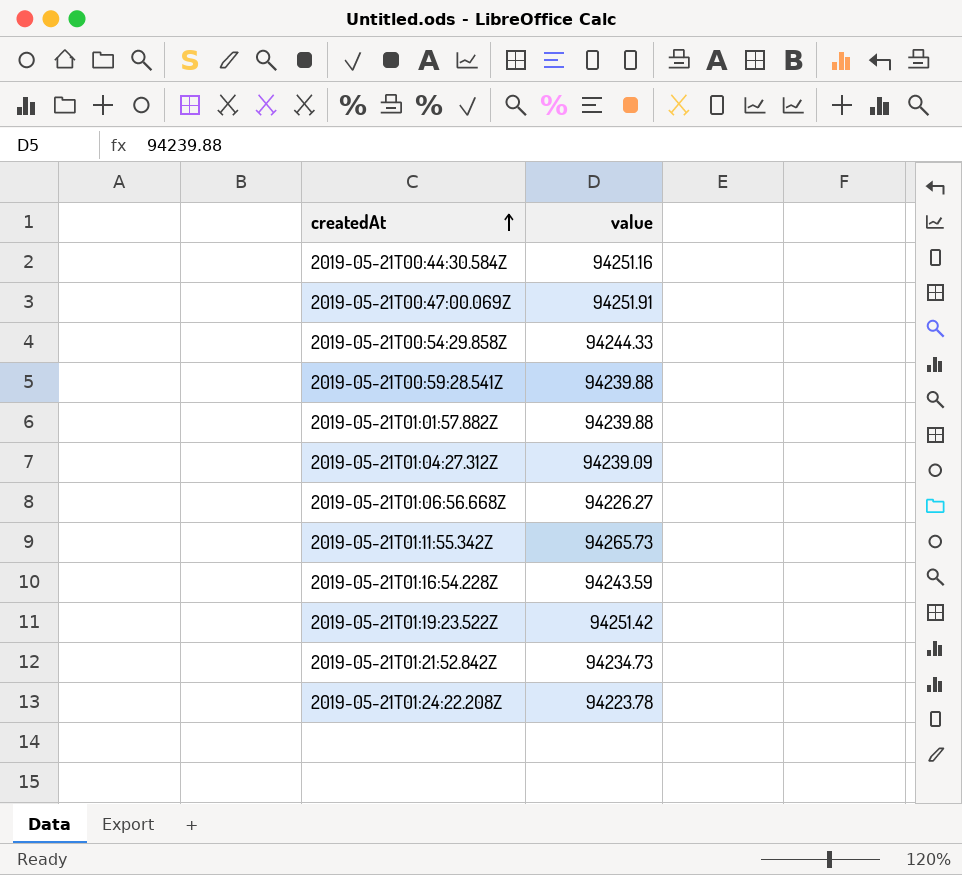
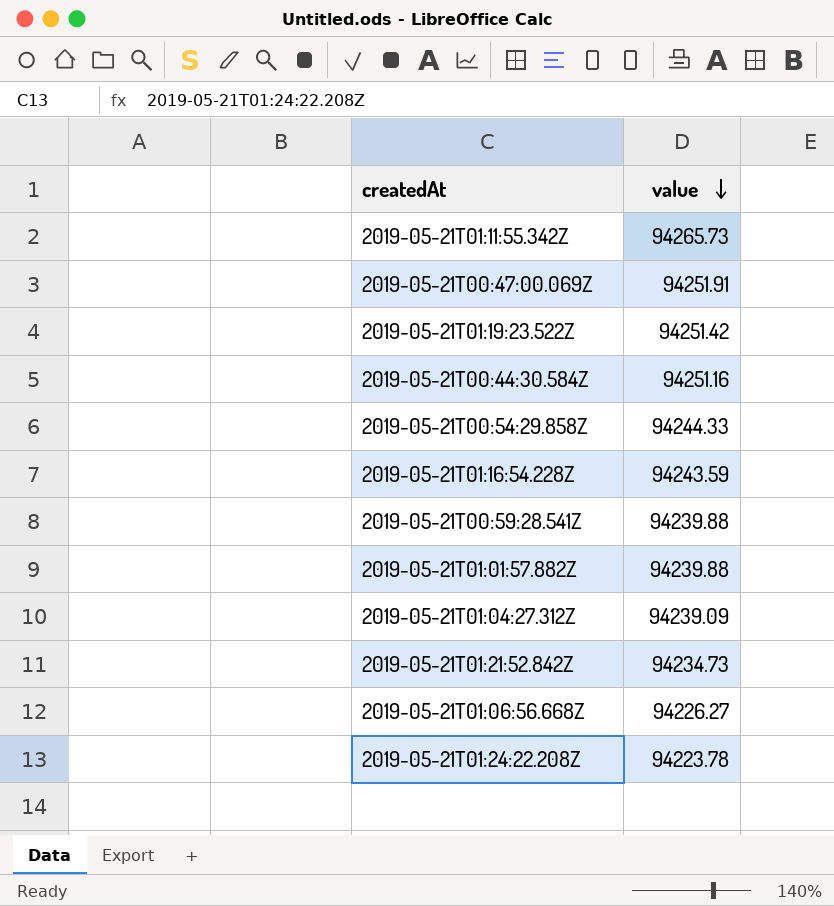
row order: createdAt ascending -> value descending

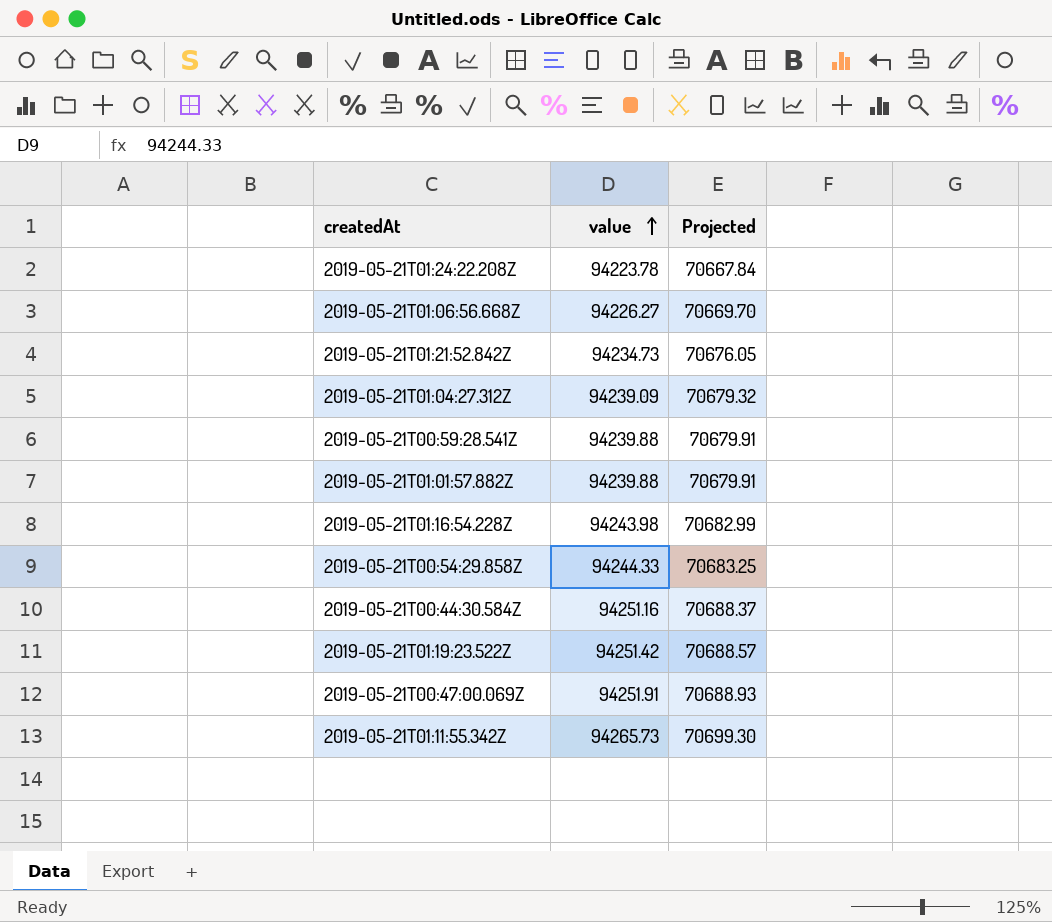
row order: value descending -> value ascending
column Projected | formula: none -> [value] * 0.75
2019-05-21T01:16:54.228Z | value: 94243.59 -> 94243.98

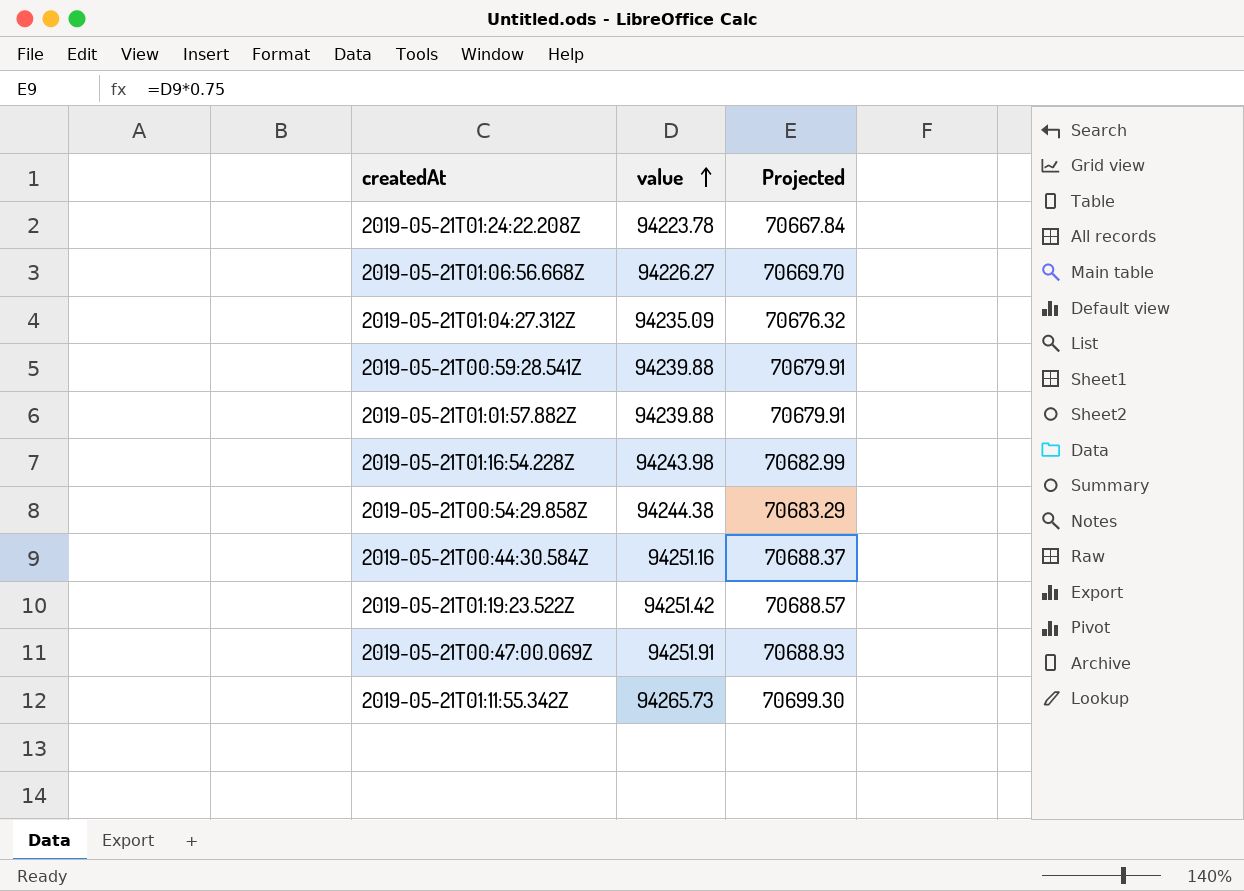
row 2019-05-21T01:21:52.842Z: 94234.73 | 70676.05 -> none
2019-05-21T01:04:27.312Z | value: 94239.09 -> 94235.09
2019-05-21T01:04:27.312Z | Projected: 70679.32 -> 70676.32
2019-05-21T00:54:29.858Z | value: 94244.33 -> 94244.38
2019-05-21T00:54:29.858Z | Projected: 70683.25 -> 70683.29

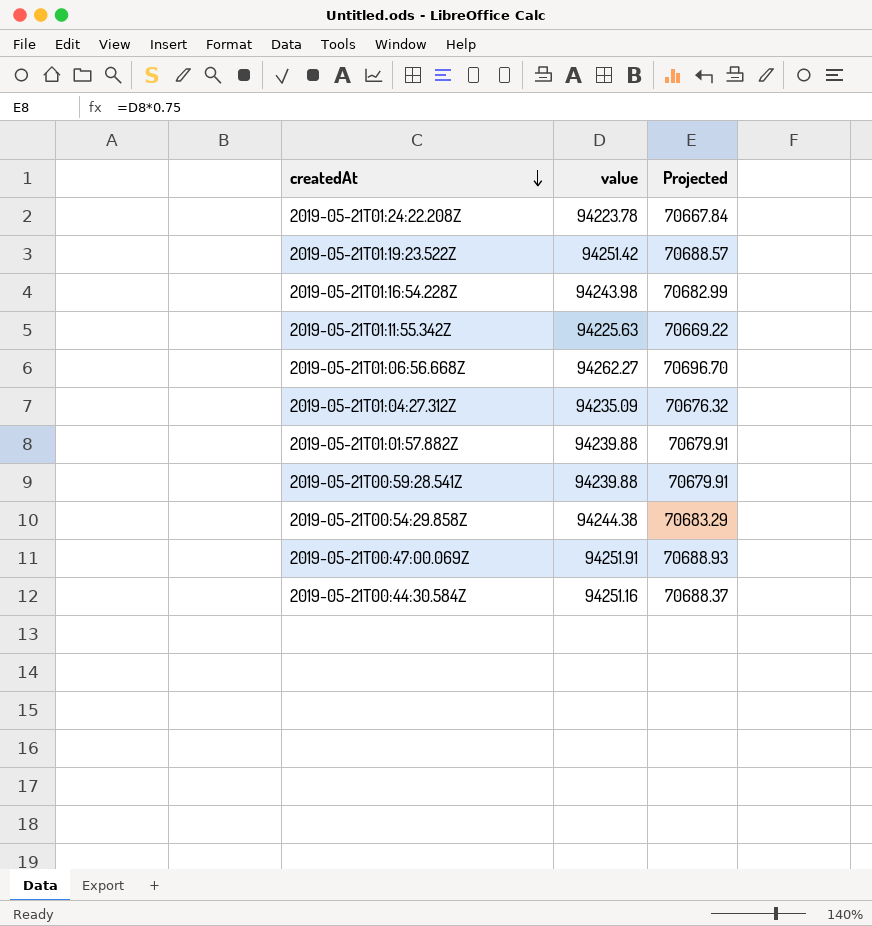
row order: value ascending -> createdAt descending
2019-05-21T01:11:55.342Z | value: 94265.73 -> 94225.63
2019-05-21T01:11:55.342Z | Projected: 70699.30 -> 70669.22
2019-05-21T01:06:56.668Z | value: 94226.27 -> 94262.27
2019-05-21T01:06:56.668Z | Projected: 70669.70 -> 70696.70

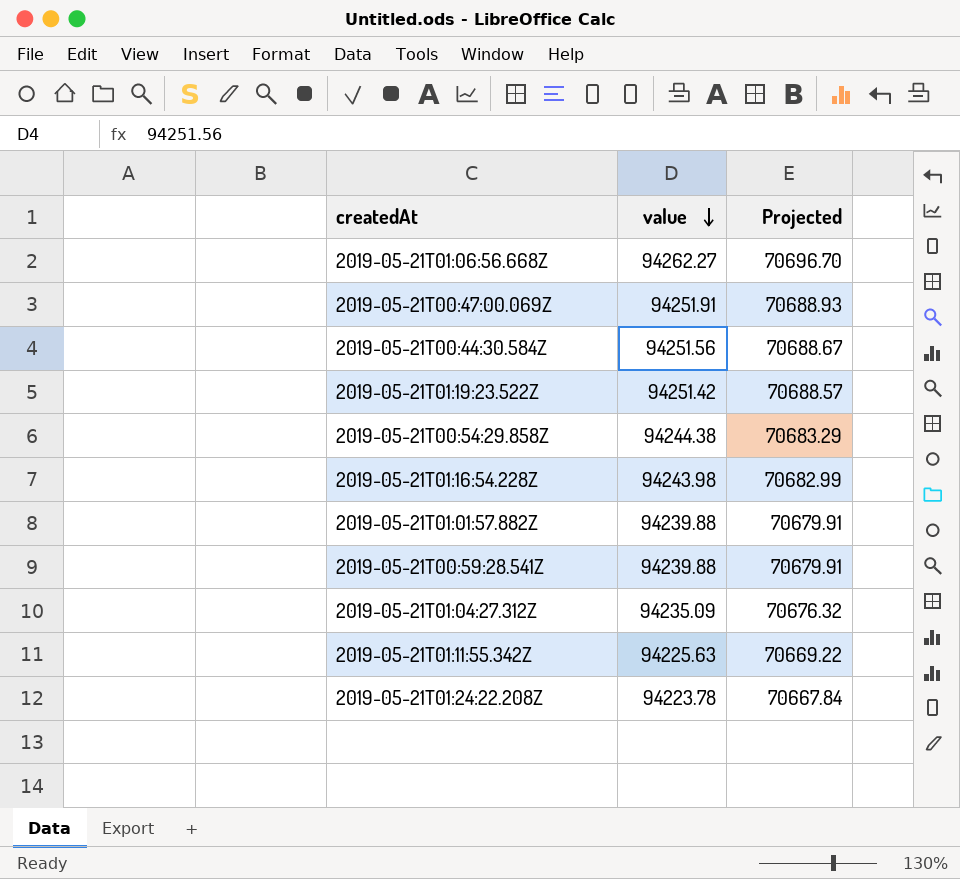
row order: createdAt descending -> value descending
2019-05-21T00:44:30.584Z | value: 94251.16 -> 94251.56
2019-05-21T00:44:30.584Z | Projected: 70688.37 -> 70688.67

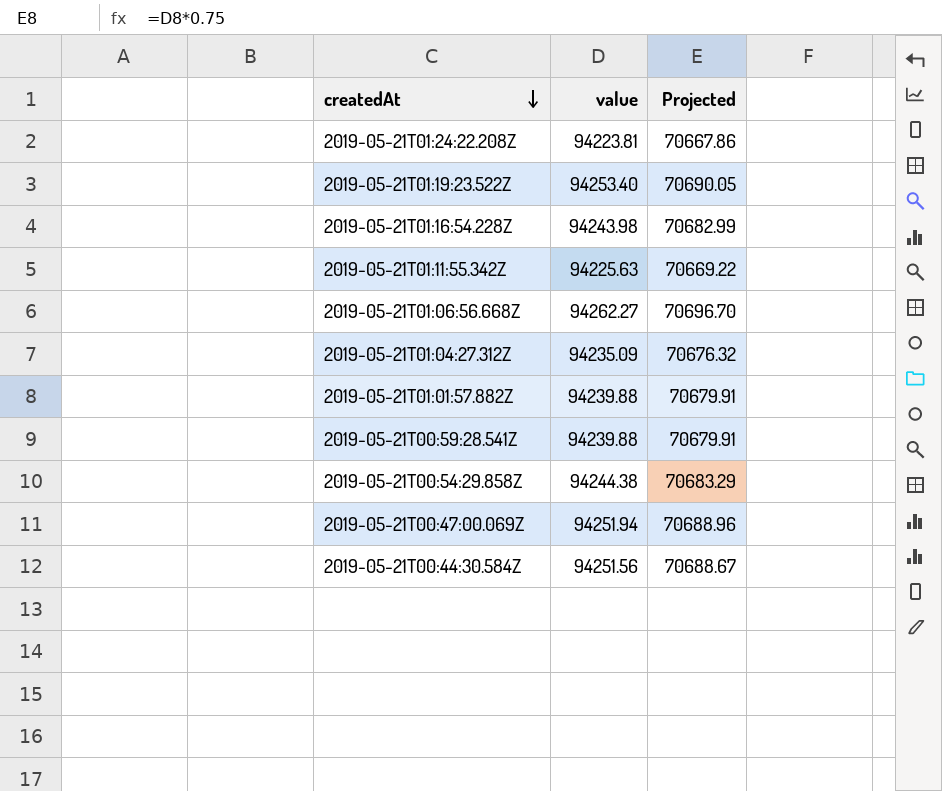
row order: value descending -> createdAt descending
2019-05-21T01:24:22.208Z | value: 94223.78 -> 94223.81
2019-05-21T01:24:22.208Z | Projected: 70667.84 -> 70667.86
2019-05-21T01:19:23.522Z | value: 94251.42 -> 94253.40
2019-05-21T01:19:23.522Z | Projected: 70688.57 -> 70690.05
2019-05-21T00:47:00.069Z | value: 94251.91 -> 94251.94
2019-05-21T00:47:00.069Z | Projected: 70688.93 -> 70688.96

